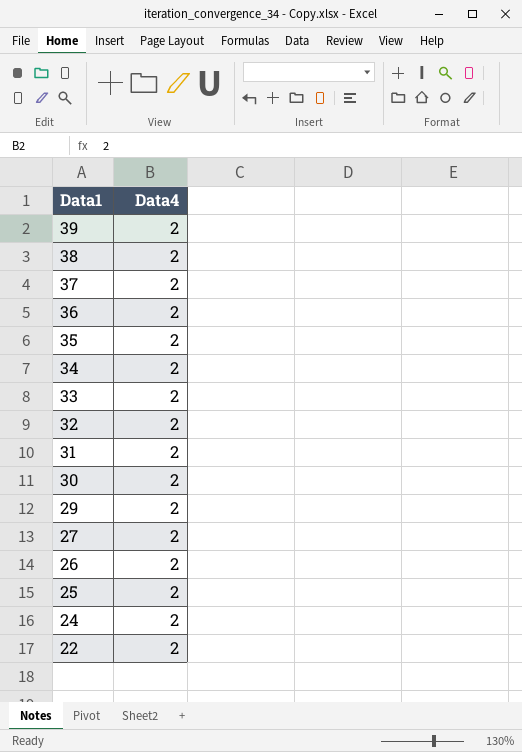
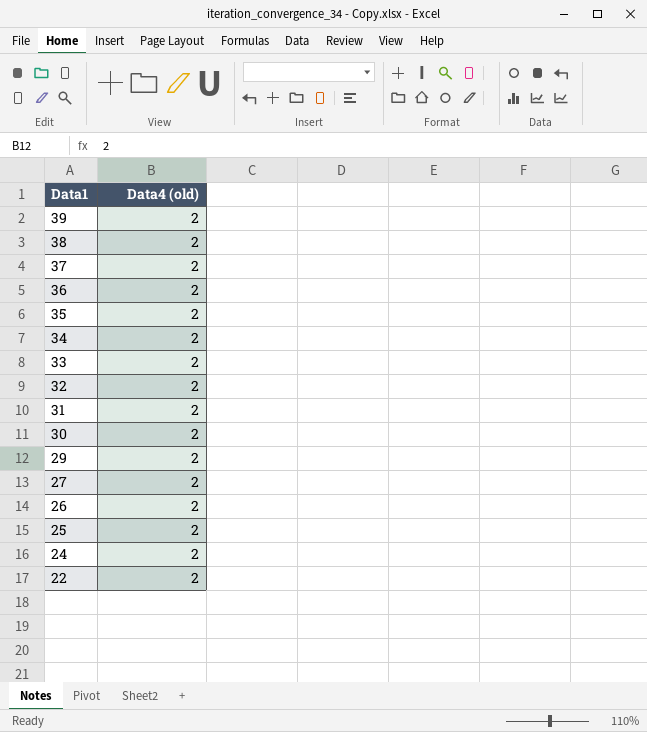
column name: Data4 -> Data4 (old)

